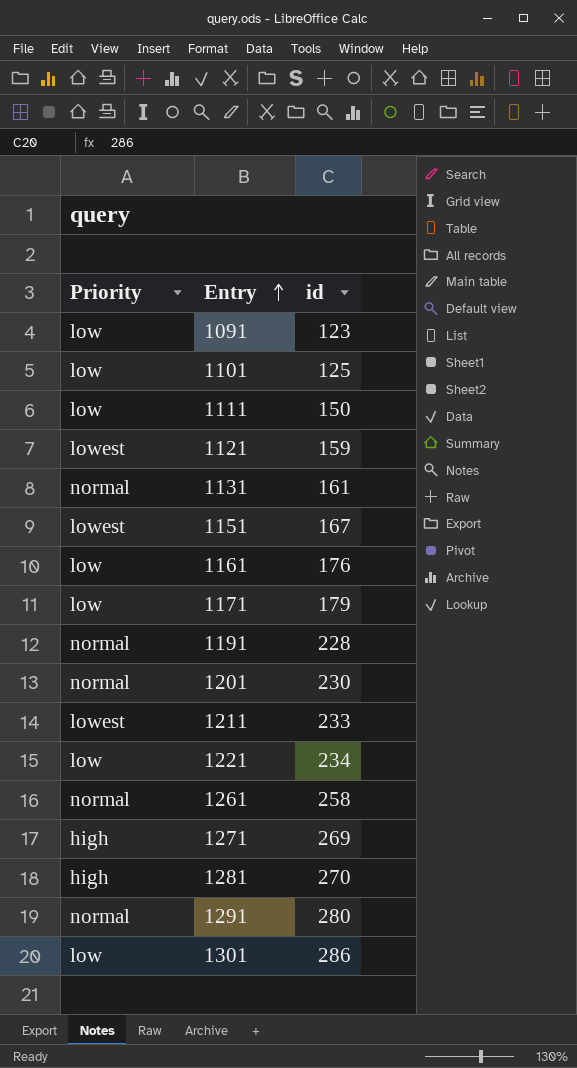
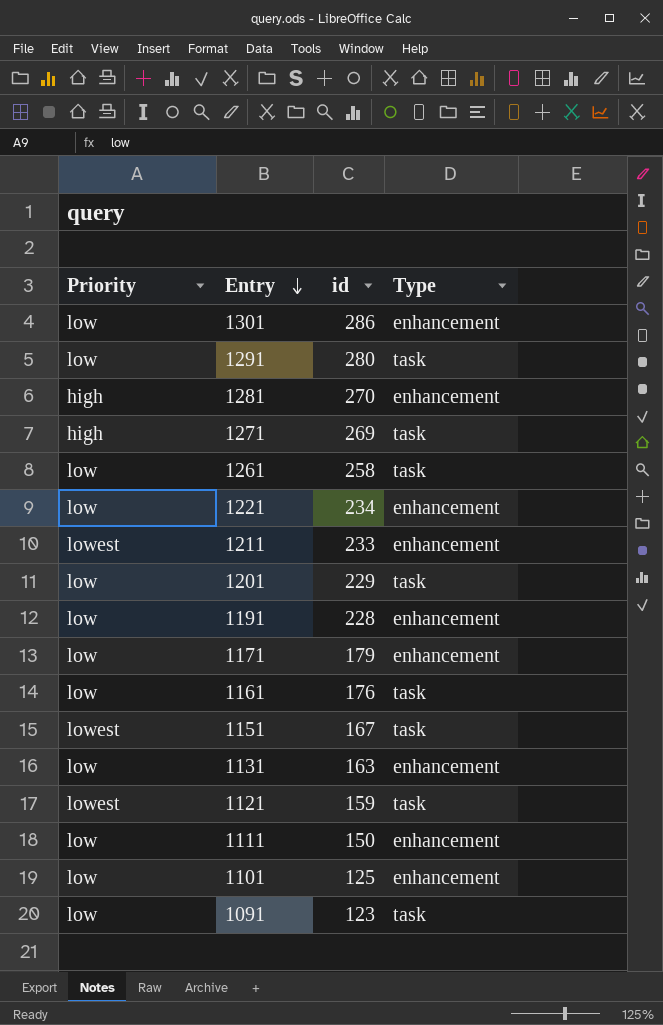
row order: Entry ascending -> Entry descending
column Type | position: none -> 4
1291 | Priority: normal -> low
1261 | Priority: normal -> low
1201 | Priority: normal -> low
1201 | id: 230 -> 229
1191 | Priority: normal -> low
1131 | Priority: normal -> low
1131 | id: 161 -> 163

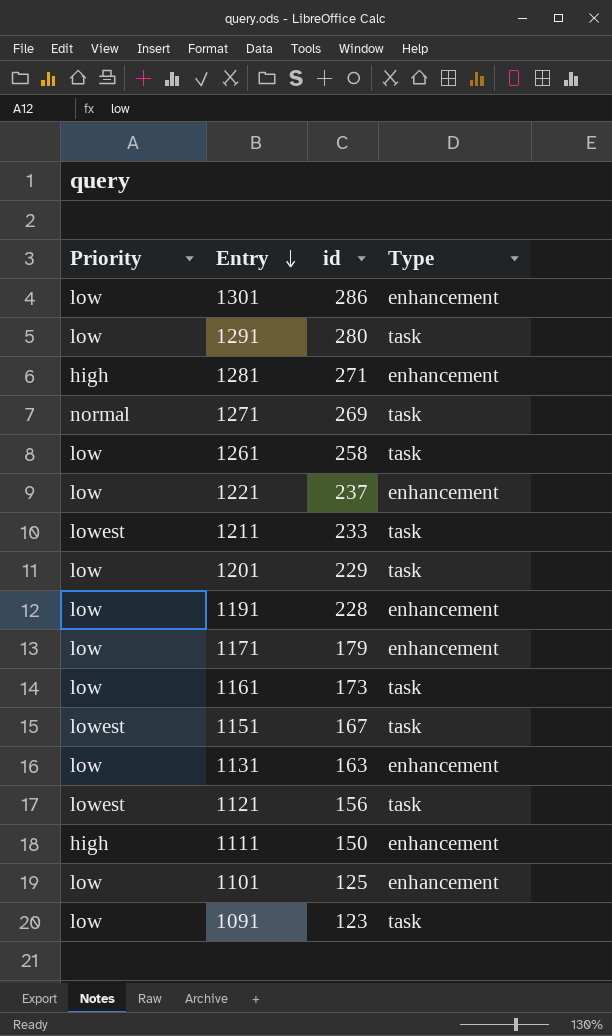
1281 | id: 270 -> 271
1271 | Priority: high -> normal
1221 | id: 234 -> 237
1211 | Type: enhancement -> task
1161 | id: 176 -> 173
1121 | id: 159 -> 156
1111 | Priority: low -> high

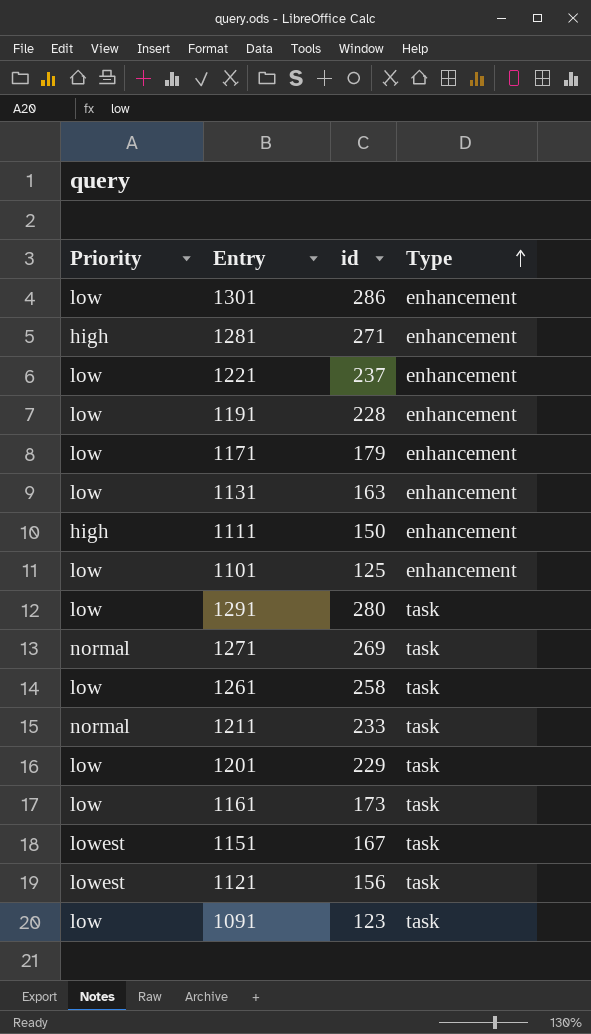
row order: Entry descending -> Type ascending
1211 | Priority: lowest -> normal

